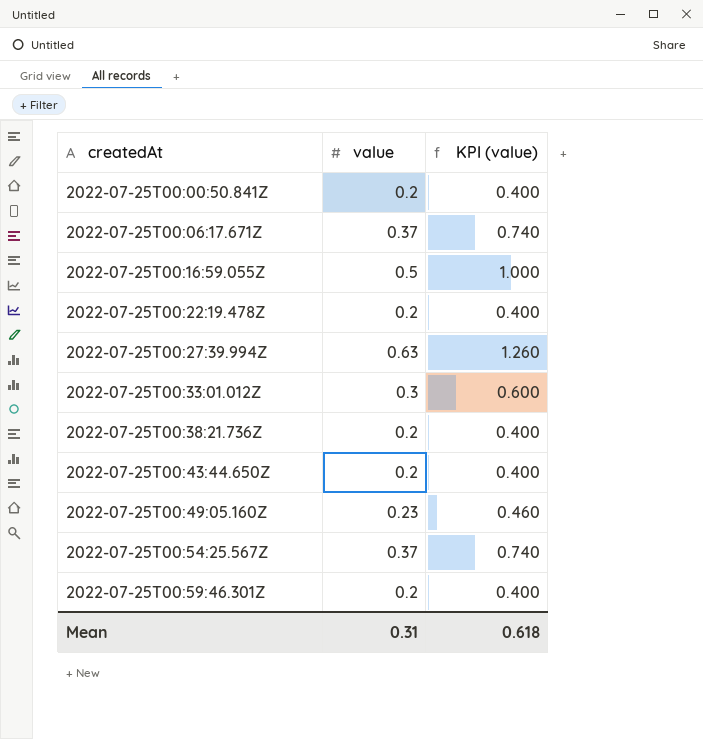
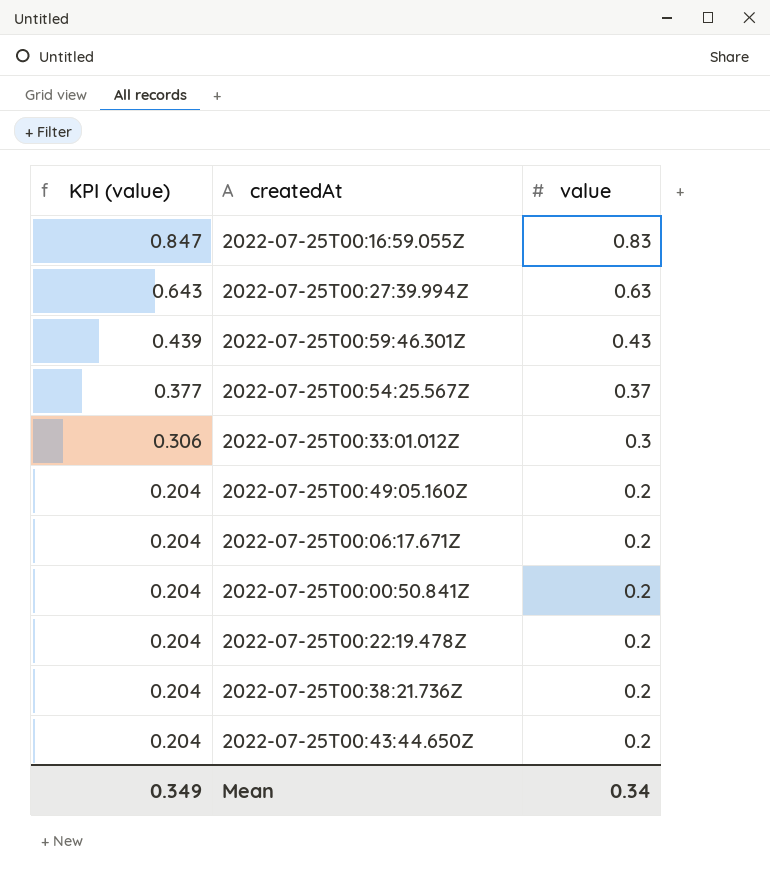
row order: createdAt ascending -> KPI (value) descending
column KPI (value) | formula: [value] * 2 -> [value] * 1.02
column KPI (value) | position: 3 -> 1
2022-07-25T00:16:59.055Z | value: 0.5 -> 0.83
2022-07-25T00:59:46.301Z | value: 0.2 -> 0.43
2022-07-25T00:49:05.160Z | value: 0.23 -> 0.2
2022-07-25T00:06:17.671Z | value: 0.37 -> 0.2
Mean | KPI (value): 0.618 -> 0.349
Mean | value: 0.31 -> 0.34

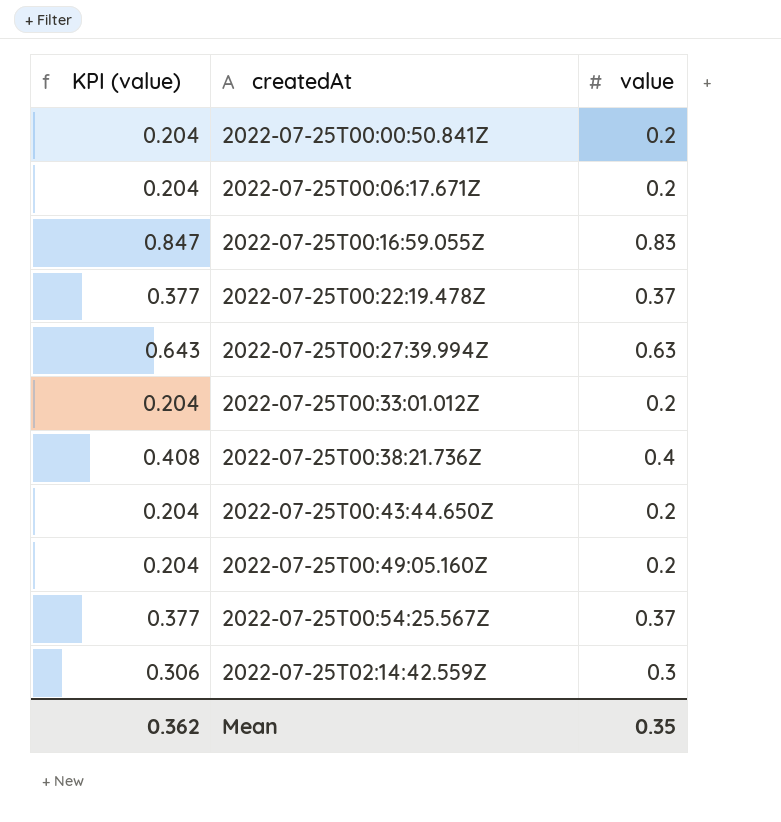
row order: KPI (value) descending -> createdAt ascending
row 2022-07-25T00:59:46.301Z: 0.439 | 0.43 -> none
2022-07-25T00:22:19.478Z | KPI (value): 0.204 -> 0.377
2022-07-25T00:22:19.478Z | value: 0.2 -> 0.37
2022-07-25T00:33:01.012Z | KPI (value): 0.306 -> 0.204
2022-07-25T00:33:01.012Z | value: 0.3 -> 0.2
2022-07-25T00:38:21.736Z | KPI (value): 0.204 -> 0.408
2022-07-25T00:38:21.736Z | value: 0.2 -> 0.4
row 2022-07-25T02:14:42.559Z: none -> 0.306 | 0.3
Mean | KPI (value): 0.349 -> 0.362
Mean | value: 0.34 -> 0.35

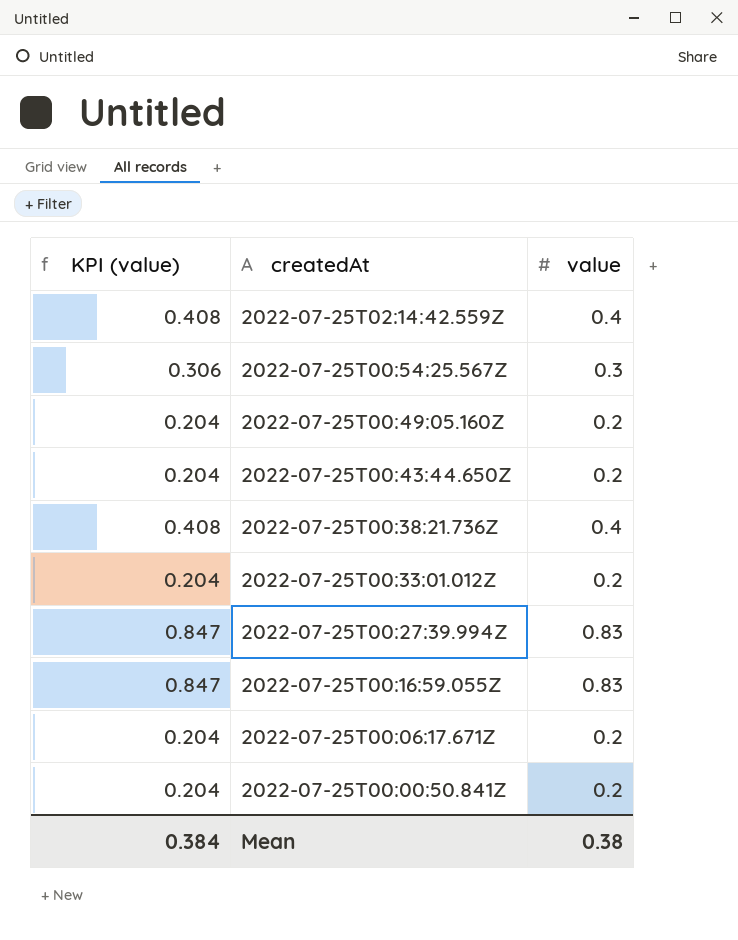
row order: createdAt ascending -> createdAt descending
row 2022-07-25T00:22:19.478Z: 0.377 | 0.37 -> none
2022-07-25T02:14:42.559Z | KPI (value): 0.306 -> 0.408
2022-07-25T02:14:42.559Z | value: 0.3 -> 0.4
2022-07-25T00:54:25.567Z | KPI (value): 0.377 -> 0.306
2022-07-25T00:54:25.567Z | value: 0.37 -> 0.3
2022-07-25T00:27:39.994Z | KPI (value): 0.643 -> 0.847
2022-07-25T00:27:39.994Z | value: 0.63 -> 0.83
Mean | KPI (value): 0.362 -> 0.384
Mean | value: 0.35 -> 0.38

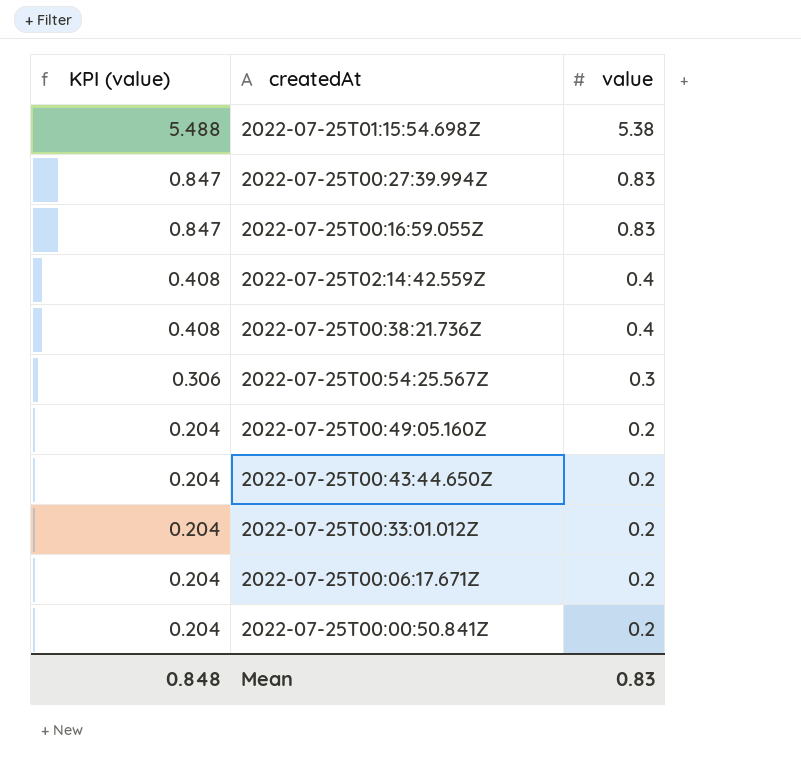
row order: createdAt descending -> KPI (value) descending
row 2022-07-25T01:15:54.698Z: none -> 5.488 | 5.38
Mean | KPI (value): 0.384 -> 0.848
Mean | value: 0.38 -> 0.83

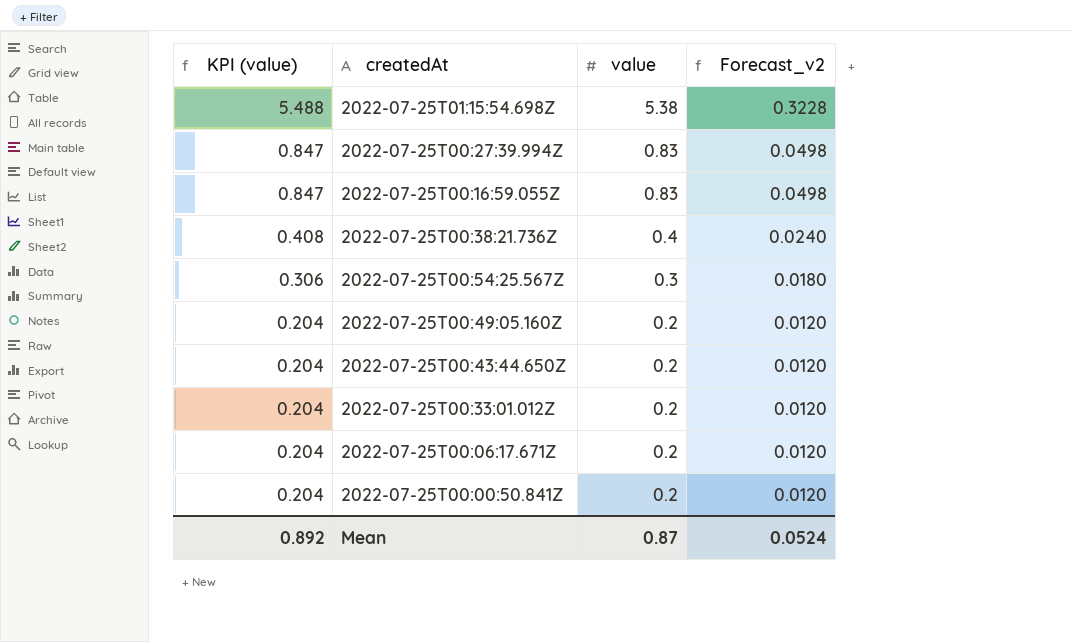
column Forecast_v2 | formula: none -> [value] * 0.06
row 2022-07-25T02:14:42.559Z: 0.408 | 0.4 -> none
Mean | KPI (value): 0.848 -> 0.892
Mean | value: 0.83 -> 0.87

